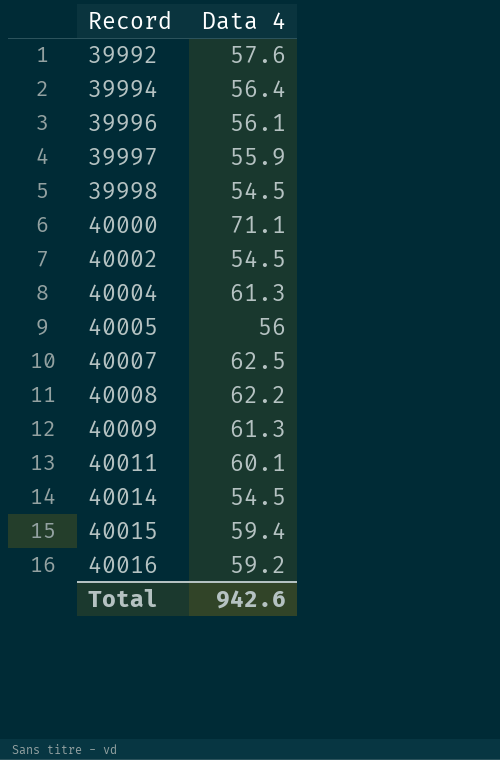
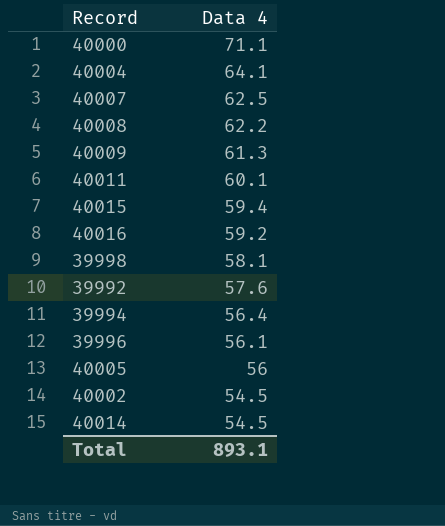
row order: Record ascending -> Data 4 descending
row 39997: 55.9 -> none
40004 | Data 4: 61.3 -> 64.1
39998 | Data 4: 54.5 -> 58.1
Total | Data 4: 942.6 -> 893.1

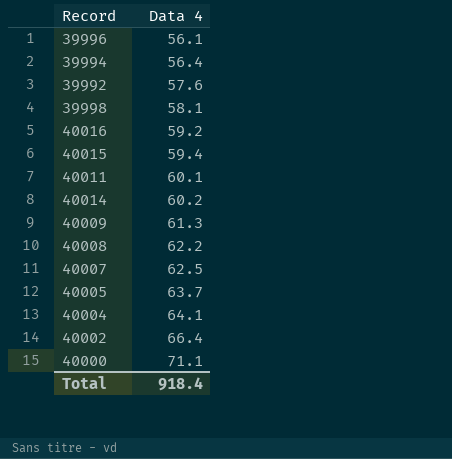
row order: Data 4 descending -> Data 4 ascending
40014 | Data 4: 54.5 -> 60.2
40005 | Data 4: 56 -> 63.7
40002 | Data 4: 54.5 -> 66.4
Total | Data 4: 893.1 -> 918.4

